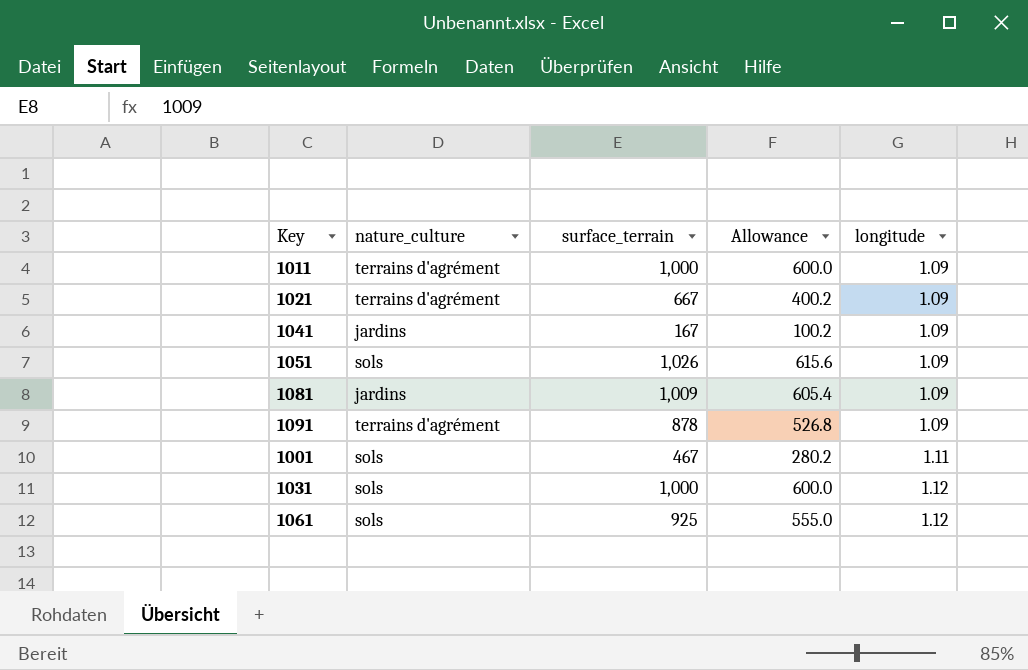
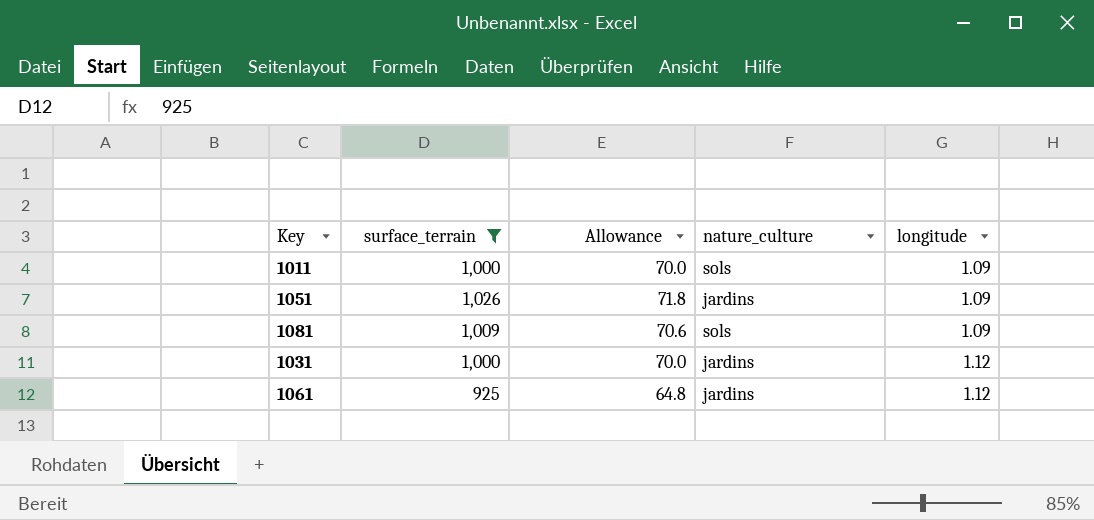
filter: none -> surface_terrain >= 925
column Allowance | formula: [surface_terrain] * 0.6 -> [surface_terrain] * 0.07
column nature_culture | position: 2 -> 4
1011 | nature_culture: terrains d'agrément -> sols
1051 | nature_culture: sols -> jardins
1081 | nature_culture: jardins -> sols
1031 | nature_culture: sols -> jardins
1061 | nature_culture: sols -> jardins

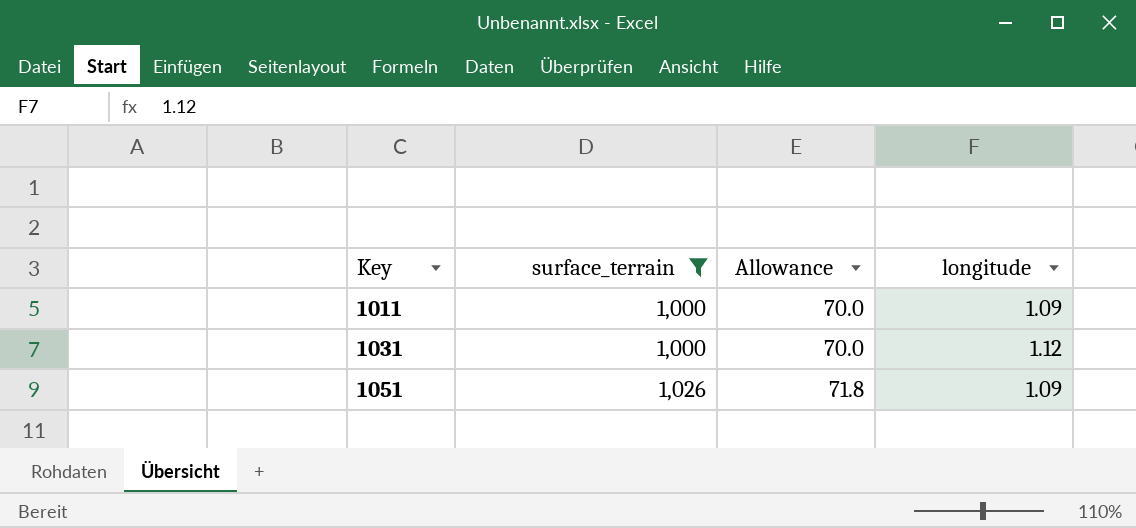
row order: longitude ascending -> Key ascending
column nature_culture | position: 4 -> none
row 1081: 1,009 | 70.6 | sols | 1.09 -> none
row 1061: 925 | 64.8 | jardins | 1.12 -> none

